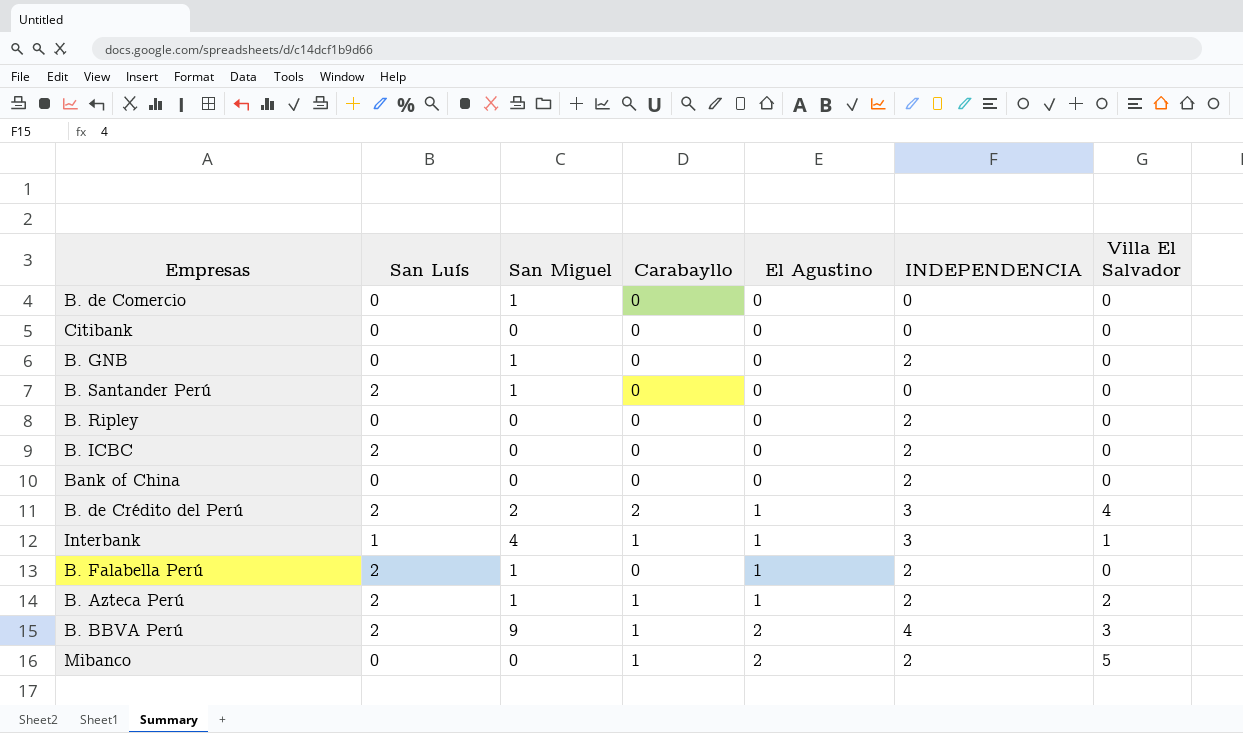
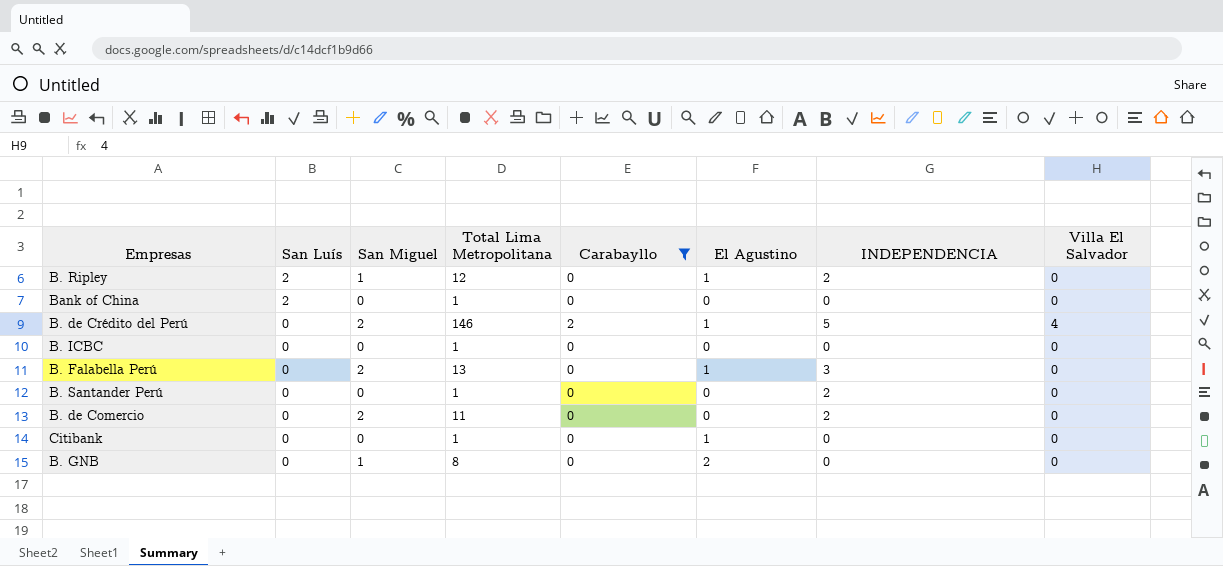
filter: none -> Carabayllo != 1
row order: El Agustino ascending -> San Luís descending
column Total Lima Metropolitana | position: none -> 4
B. Ripley | San Luís: 0 -> 2
B. Ripley | San Miguel: 0 -> 1
B. Ripley | El Agustino: 0 -> 1
Bank of China | San Luís: 0 -> 2
Bank of China | INDEPENDENCIA: 2 -> 0
B. de Crédito del Perú | San Luís: 2 -> 0
B. de Crédito del Perú | INDEPENDENCIA: 3 -> 5
B. ICBC | San Luís: 2 -> 0
B. ICBC | INDEPENDENCIA: 2 -> 0
B. Falabella Perú | San Luís: 2 -> 0
B. Falabella Perú | San Miguel: 1 -> 2
B. Falabella Perú | INDEPENDENCIA: 2 -> 3
B. Santander Perú | San Luís: 2 -> 0
B. Santander Perú | San Miguel: 1 -> 0
B. Santander Perú | INDEPENDENCIA: 0 -> 2
B. de Comercio | San Miguel: 1 -> 2
B. de Comercio | INDEPENDENCIA: 0 -> 2
Citibank | El Agustino: 0 -> 1
B. GNB | El Agustino: 0 -> 2
B. GNB | INDEPENDENCIA: 2 -> 0

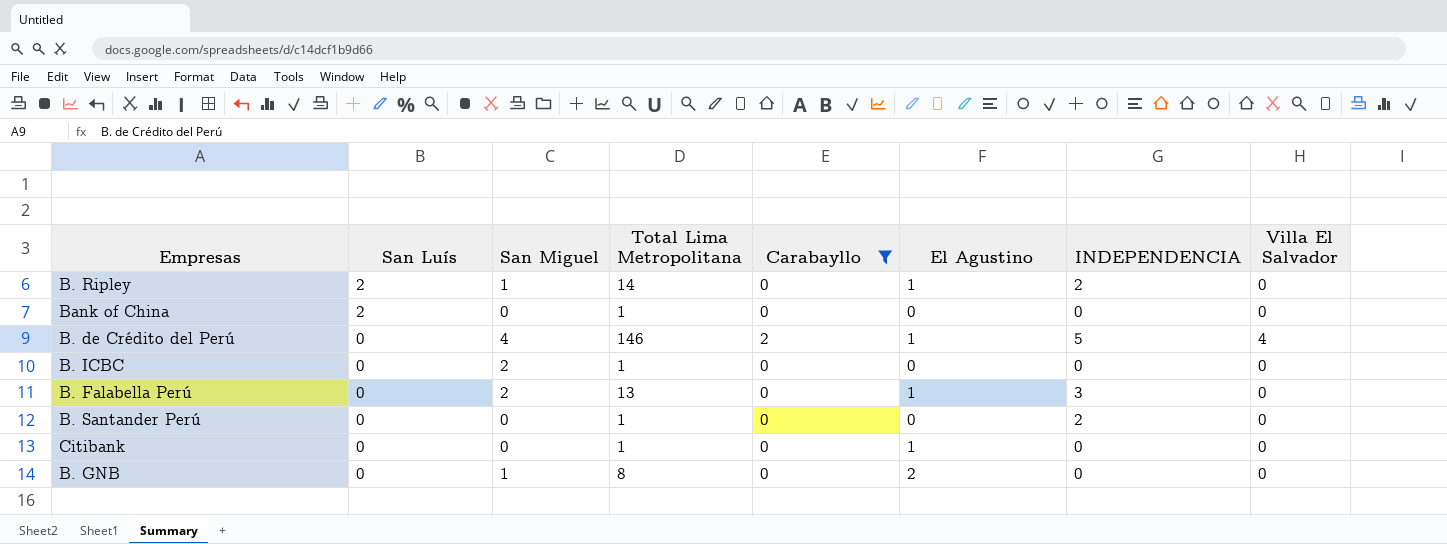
row B. de Comercio: 0 | 2 | 11 | 0 | 0 | 2 | 0 -> none
B. Ripley | Total Lima Metropolitana: 12 -> 14
B. de Crédito del Perú | San Miguel: 2 -> 4
B. ICBC | San Miguel: 0 -> 2

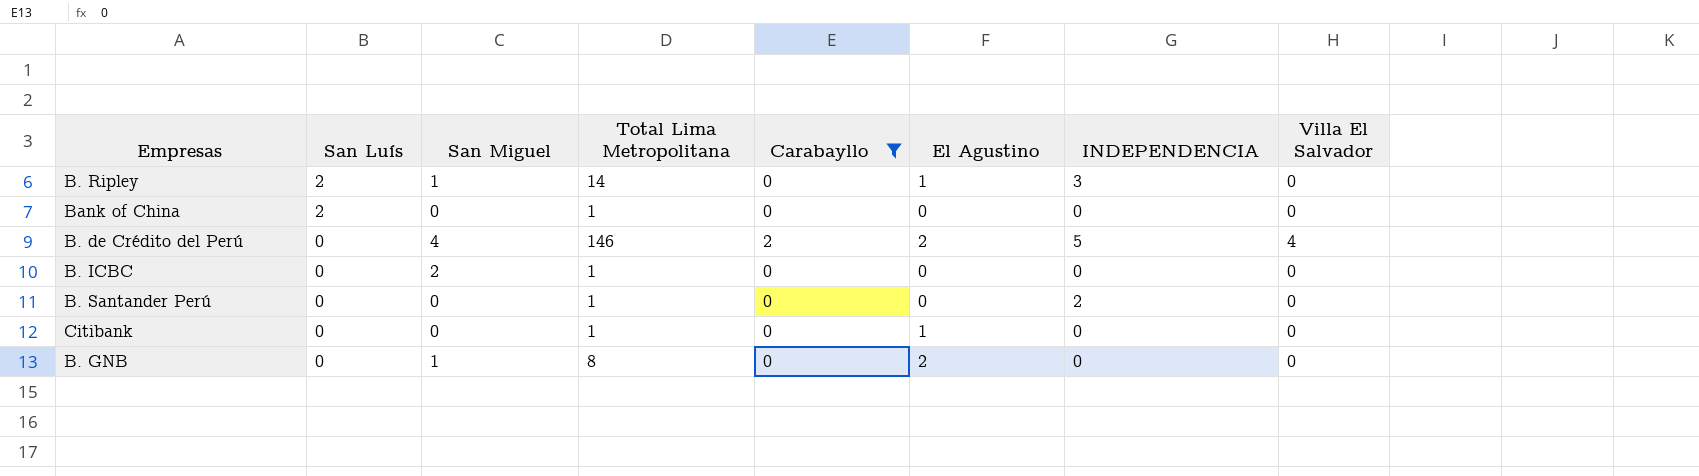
row B. Falabella Perú: 0 | 2 | 13 | 0 | 1 | 3 | 0 -> none
B. Ripley | INDEPENDENCIA: 2 -> 3
B. de Crédito del Perú | El Agustino: 1 -> 2

